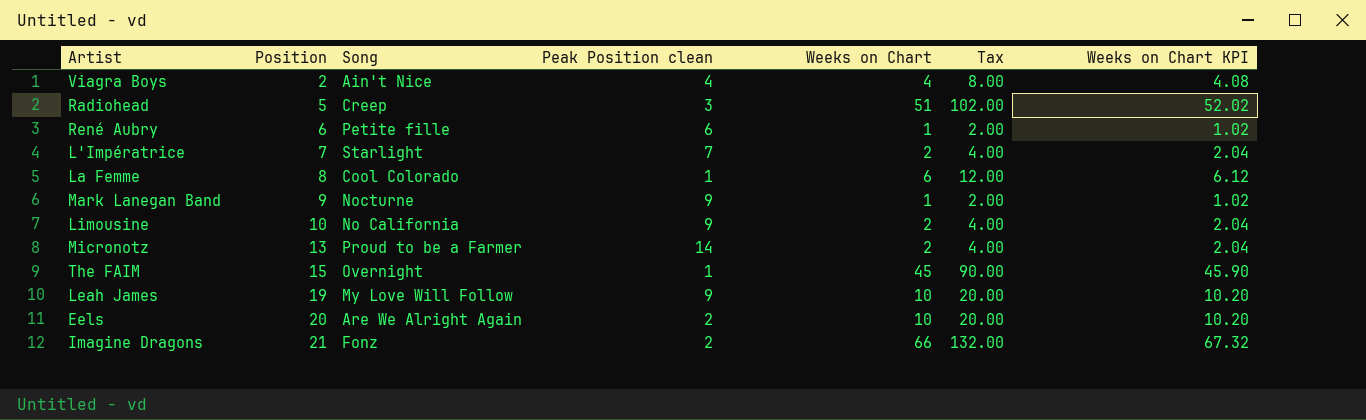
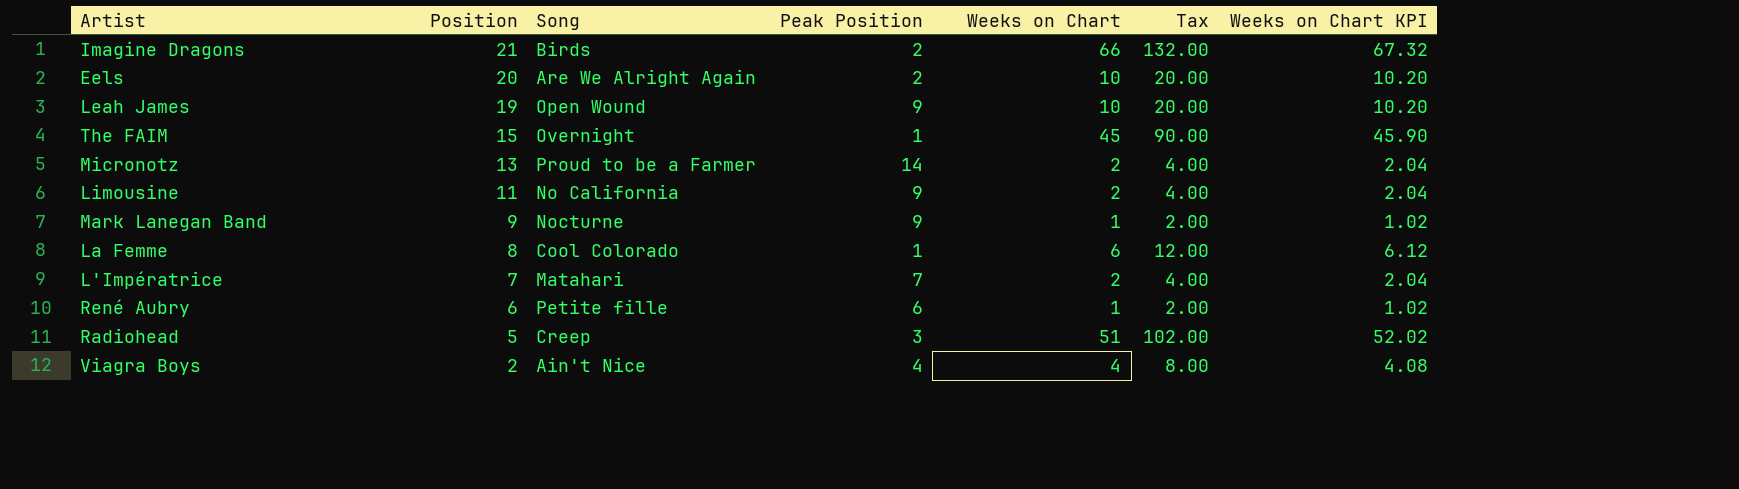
row order: Position ascending -> Position descending
column name: Peak Position clean -> Peak Position
Imagine Dragons | Song: Fonz -> Birds
Leah James | Song: My Love Will Follow -> Open Wound
Limousine | Position: 10 -> 11
L'Impératrice | Song: Starlight -> Matahari

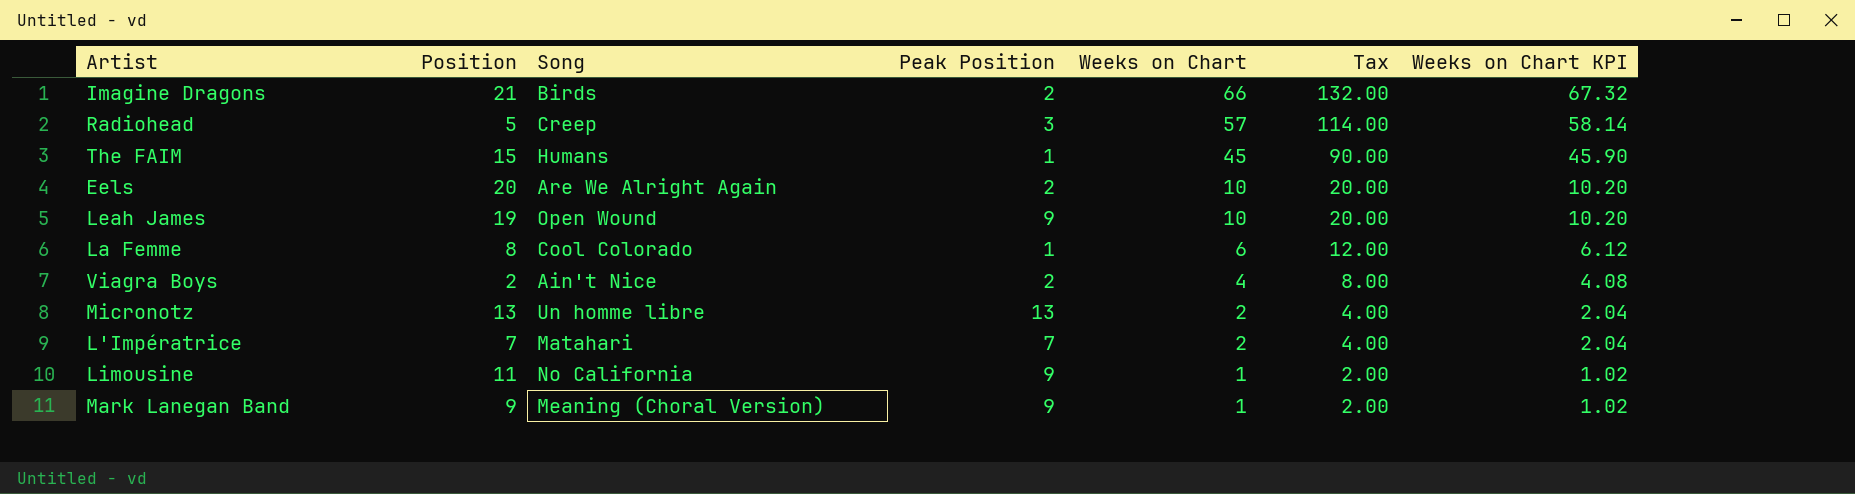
row order: Position descending -> Weeks on Chart descending
row René Aubry: 6 | Petite fille | 6 | 1 | 2.00 | 1.02 -> none
Radiohead | Weeks on Chart: 51 -> 57
Radiohead | Tax: 102.00 -> 114.00
Radiohead | Weeks on Chart KPI: 52.02 -> 58.14
The FAIM | Song: Overnight -> Humans
Viagra Boys | Peak Position: 4 -> 2
Micronotz | Song: Proud to be a Farmer -> Un homme libre
Micronotz | Peak Position: 14 -> 13
Limousine | Weeks on Chart: 2 -> 1
Limousine | Tax: 4.00 -> 2.00
Limousine | Weeks on Chart KPI: 2.04 -> 1.02
Mark Lanegan Band | Song: Nocturne -> Meaning (Choral Version)

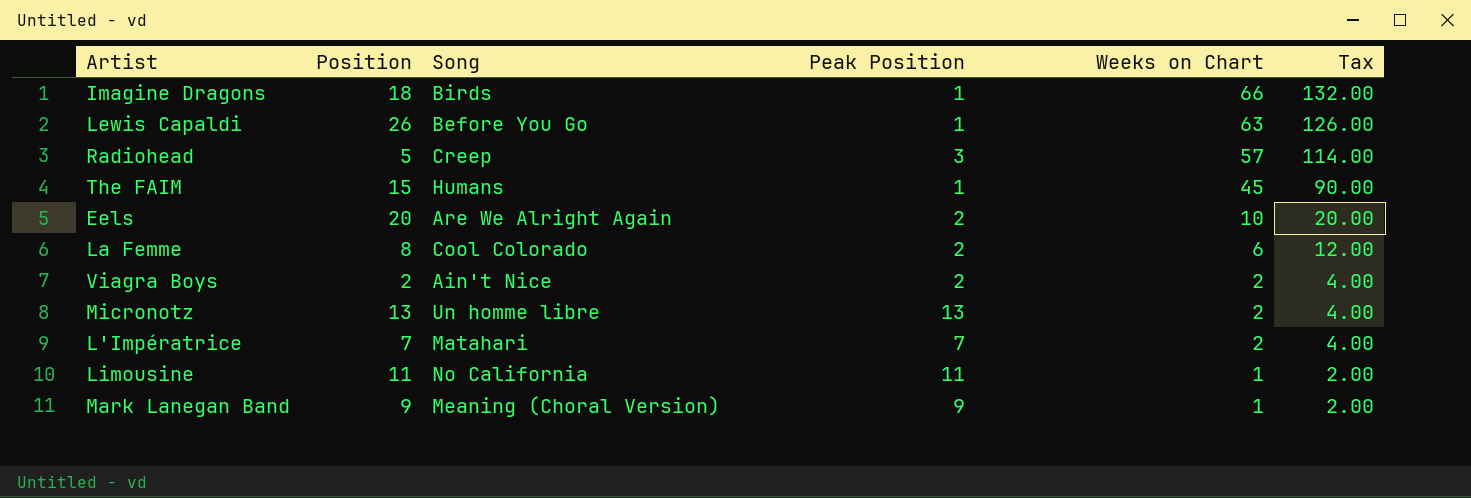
column Weeks on Chart KPI | formula: [Weeks on Chart] * 1.02 -> none
row Leah James: 19 | Open Wound | 9 | 10 | 20.00 | 10.20 -> none
Imagine Dragons | Position: 21 -> 18
Imagine Dragons | Peak Position: 2 -> 1
row Lewis Capaldi: none -> 26 | Before You Go | 1 | 63 | 126.00
La Femme | Peak Position: 1 -> 2
Viagra Boys | Weeks on Chart: 4 -> 2
Viagra Boys | Tax: 8.00 -> 4.00
Limousine | Peak Position: 9 -> 11

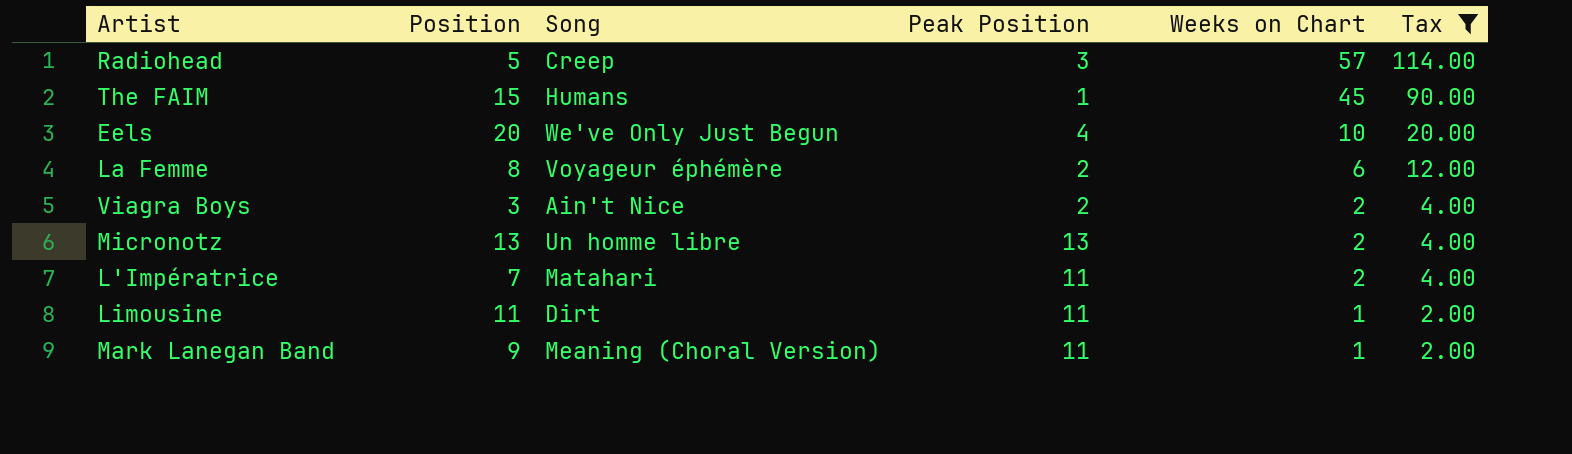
filter: none -> Tax <= 114.00
Eels | Song: Are We Alright Again -> We've Only Just Begun
Eels | Peak Position: 2 -> 4
La Femme | Song: Cool Colorado -> Voyageur éphémère
Viagra Boys | Position: 2 -> 3
L'Impératrice | Peak Position: 7 -> 11
Limousine | Song: No California -> Dirt
Mark Lanegan Band | Peak Position: 9 -> 11

